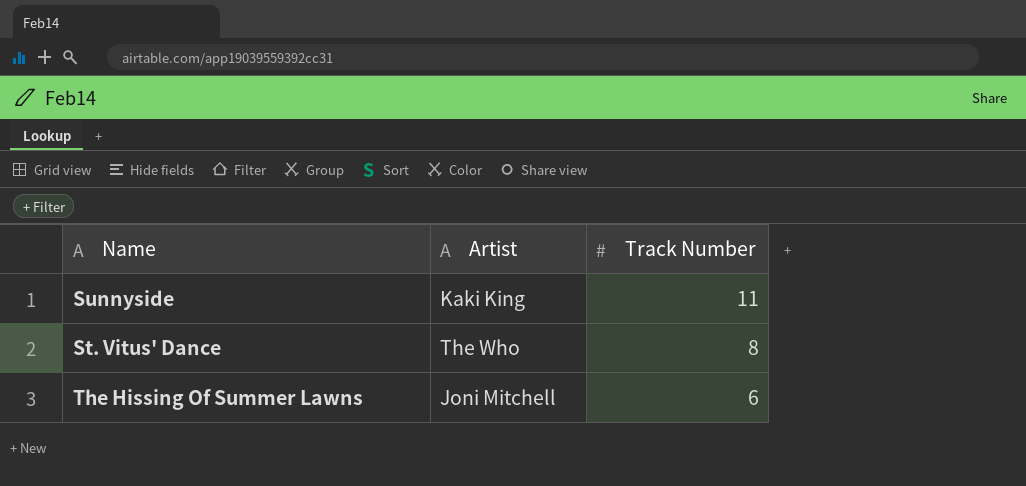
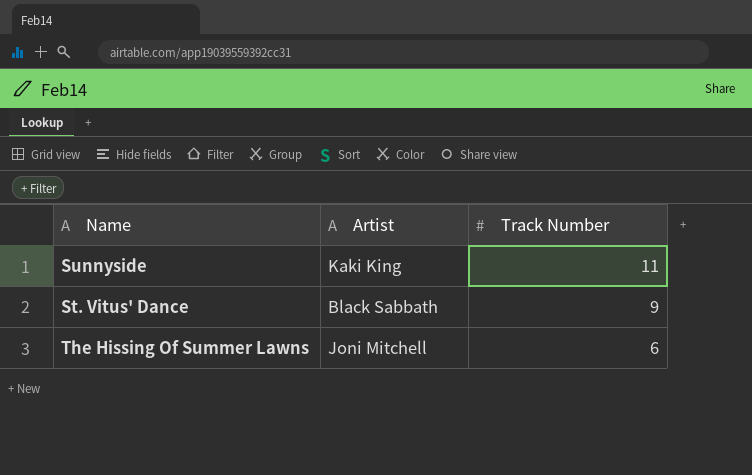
St. Vitus' Dance | Artist: The Who -> Black Sabbath
St. Vitus' Dance | Track Number: 8 -> 9

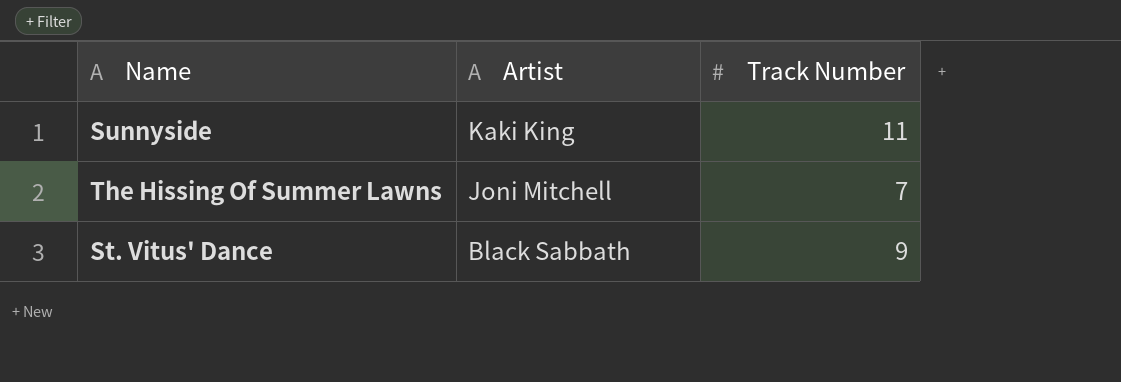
row order: Track Number descending -> Artist descending
The Hissing Of Summer Lawns | Track Number: 6 -> 7

